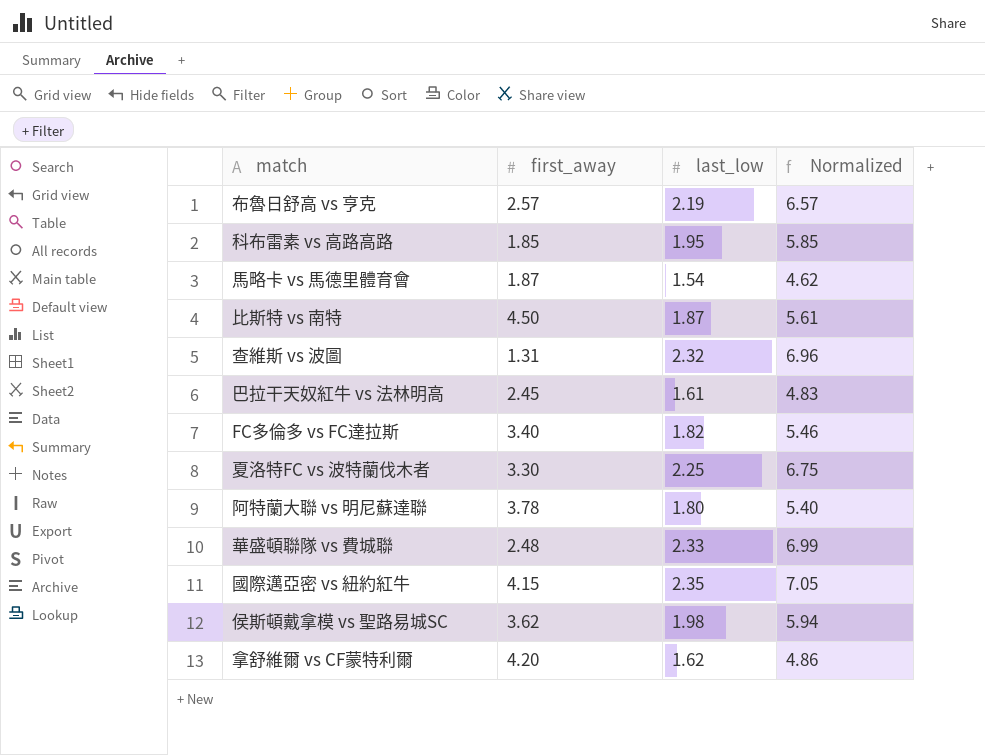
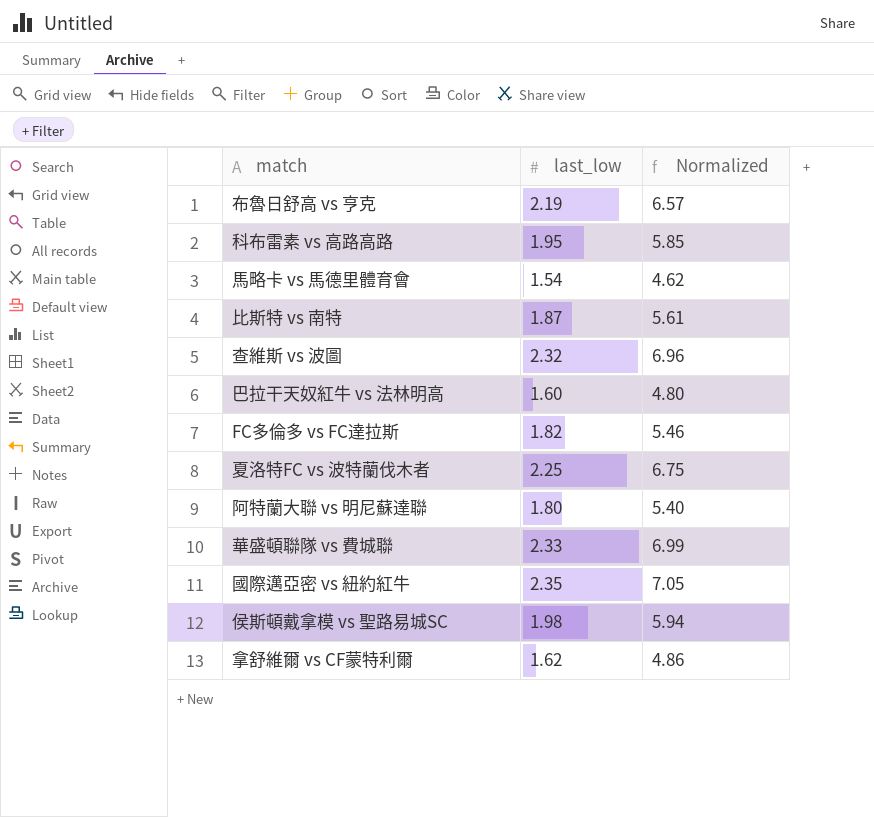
column first_away | position: 2 -> none
巴拉干天奴紅牛 vs 法林明高 | last_low: 1.61 -> 1.60
巴拉干天奴紅牛 vs 法林明高 | Normalized: 4.83 -> 4.80

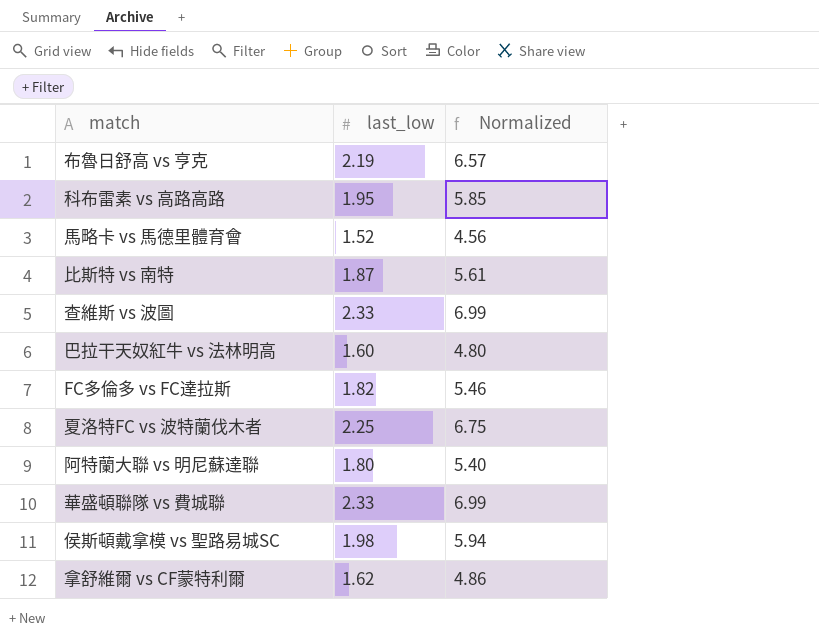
row 國際邁亞密 vs 紐約紅牛: 2.35 | 7.05 -> none
馬略卡 vs 馬德里體育會 | last_low: 1.54 -> 1.52
馬略卡 vs 馬德里體育會 | Normalized: 4.62 -> 4.56
查維斯 vs 波圖 | last_low: 2.32 -> 2.33
查維斯 vs 波圖 | Normalized: 6.96 -> 6.99

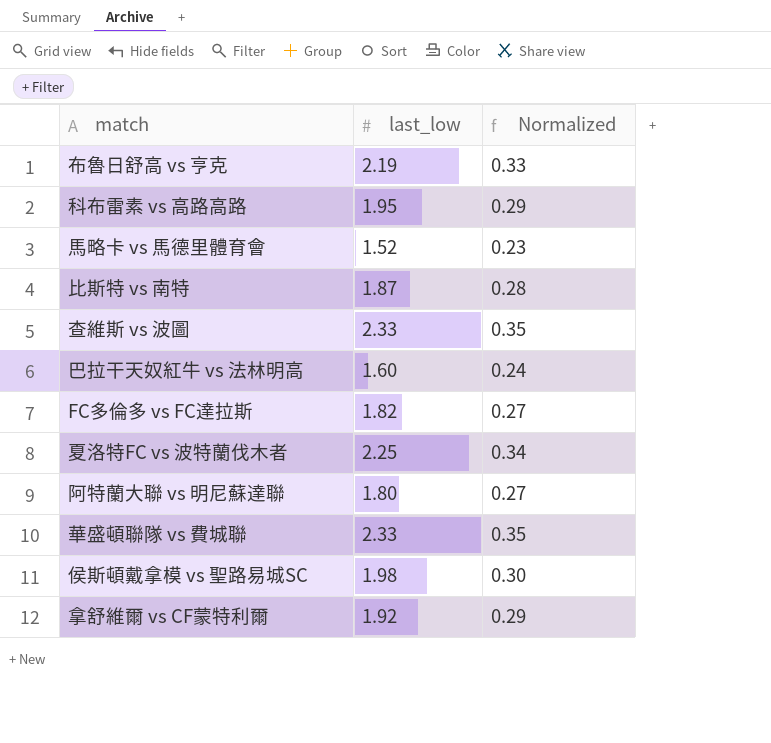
column Normalized | formula: [last_low] * 3 -> [last_low] * 0.15
拿舒維爾 vs CF蒙特利爾 | last_low: 1.62 -> 1.92

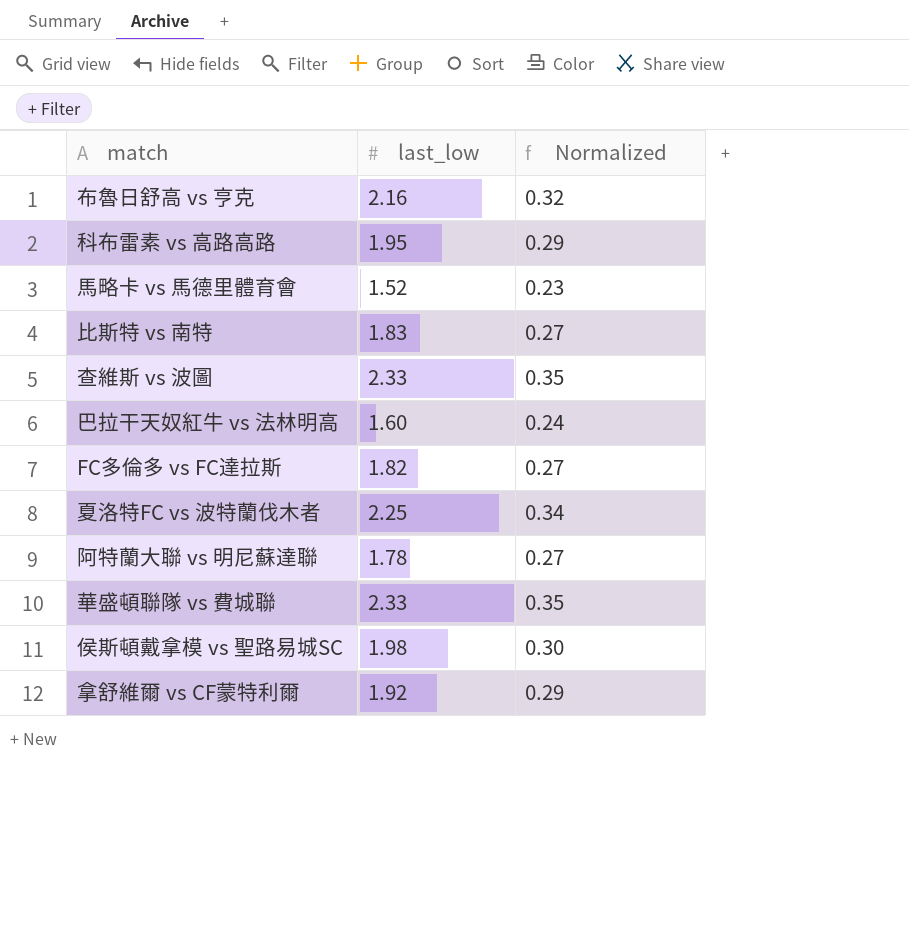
布魯日舒高 vs 亨克 | last_low: 2.19 -> 2.16
布魯日舒高 vs 亨克 | Normalized: 0.33 -> 0.32
比斯特 vs 南特 | last_low: 1.87 -> 1.83
比斯特 vs 南特 | Normalized: 0.28 -> 0.27
阿特蘭大聯 vs 明尼蘇達聯 | last_low: 1.80 -> 1.78

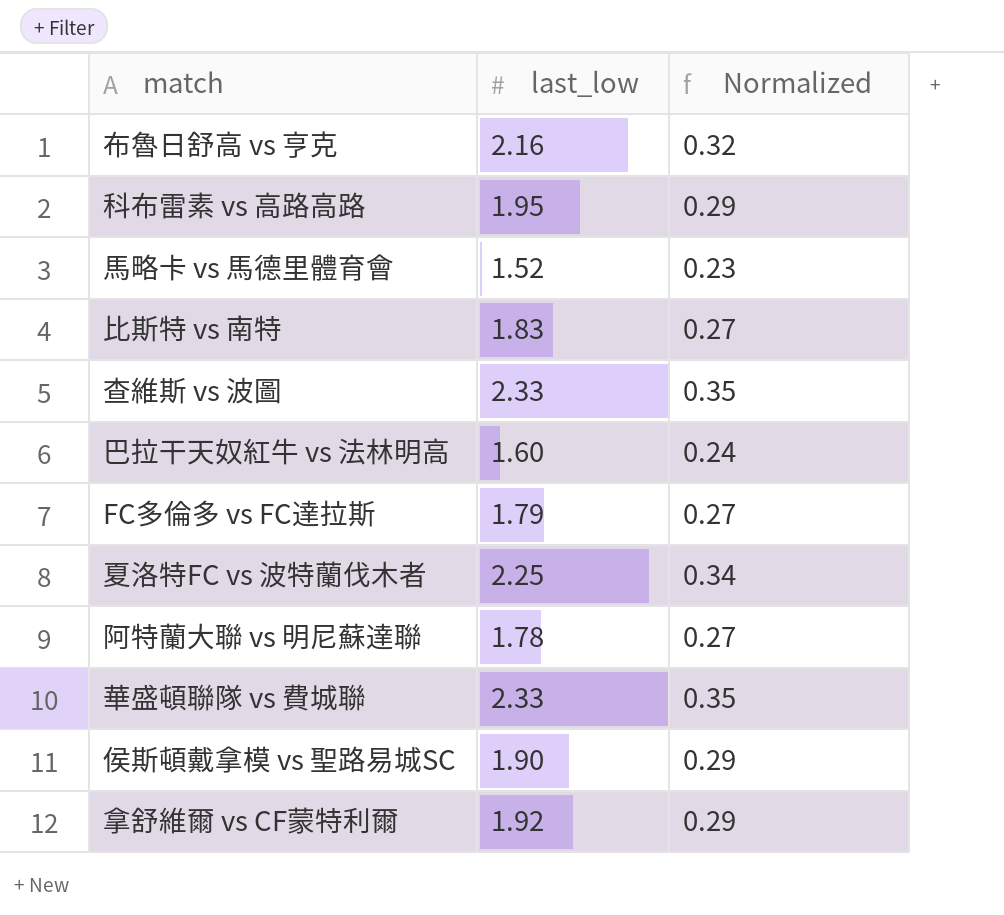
FC多倫多 vs FC達拉斯 | last_low: 1.82 -> 1.79
侯斯頓戴拿模 vs 聖路易城SC | last_low: 1.98 -> 1.90
侯斯頓戴拿模 vs 聖路易城SC | Normalized: 0.30 -> 0.29

